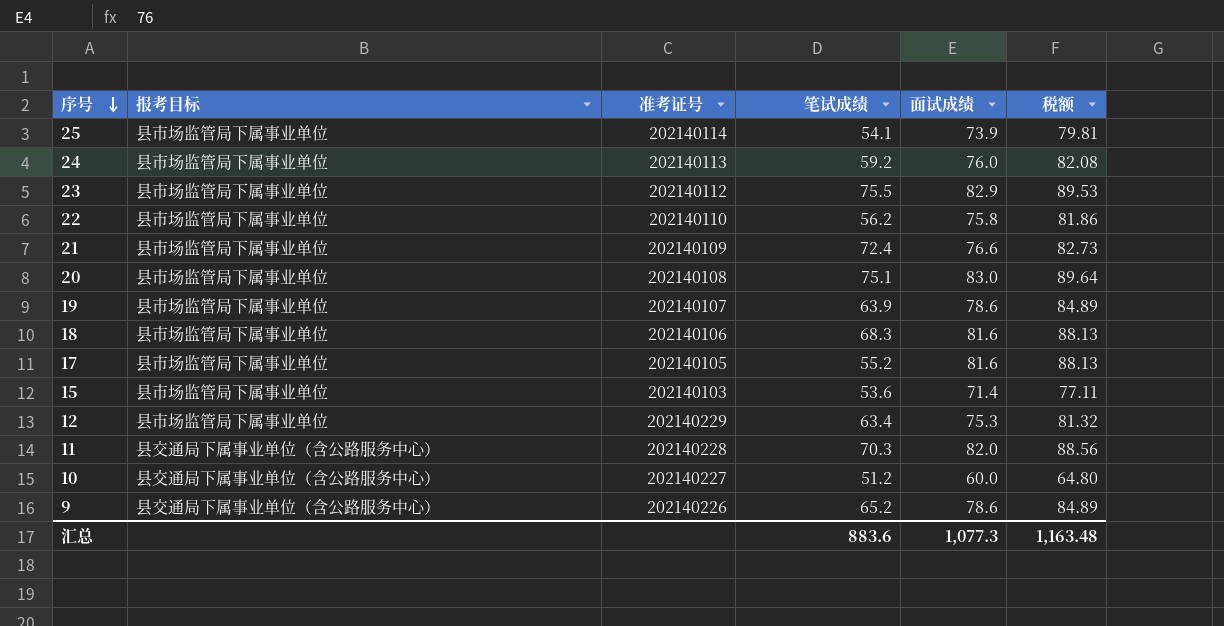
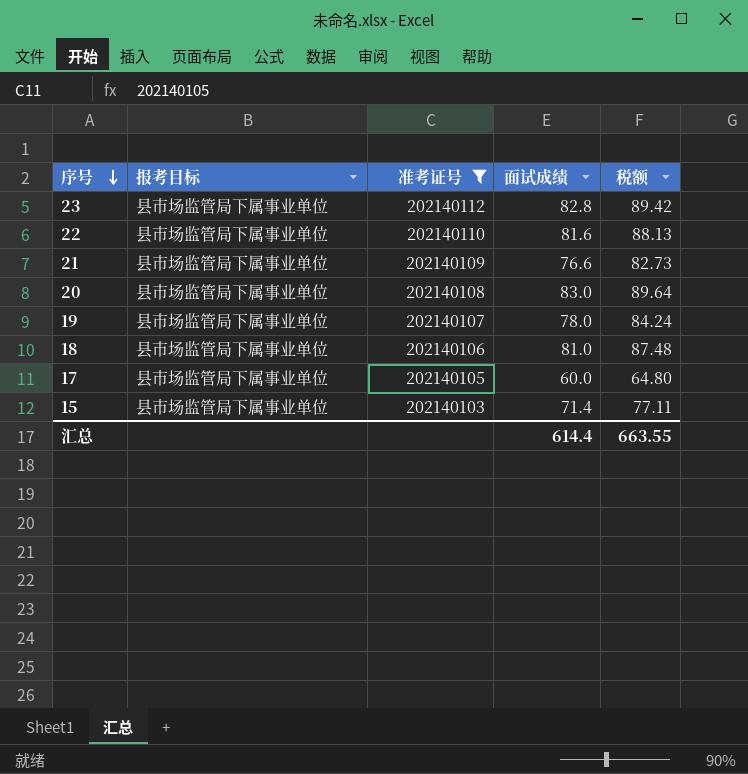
filter: none -> 准考证号 <= 202140112
column 笔试成绩 | position: 4 -> none
23 | 面试成绩: 82.9 -> 82.8
23 | 税额: 89.53 -> 89.42
22 | 面试成绩: 75.8 -> 81.6
22 | 税额: 81.86 -> 88.13
19 | 面试成绩: 78.6 -> 78.0
19 | 税额: 84.89 -> 84.24
18 | 面试成绩: 81.6 -> 81.0
18 | 税额: 88.13 -> 87.48
17 | 面试成绩: 81.6 -> 60.0
17 | 税额: 88.13 -> 64.80
汇总 | 面试成绩: 1,077.3 -> 614.4
汇总 | 税额: 1,163.48 -> 663.55

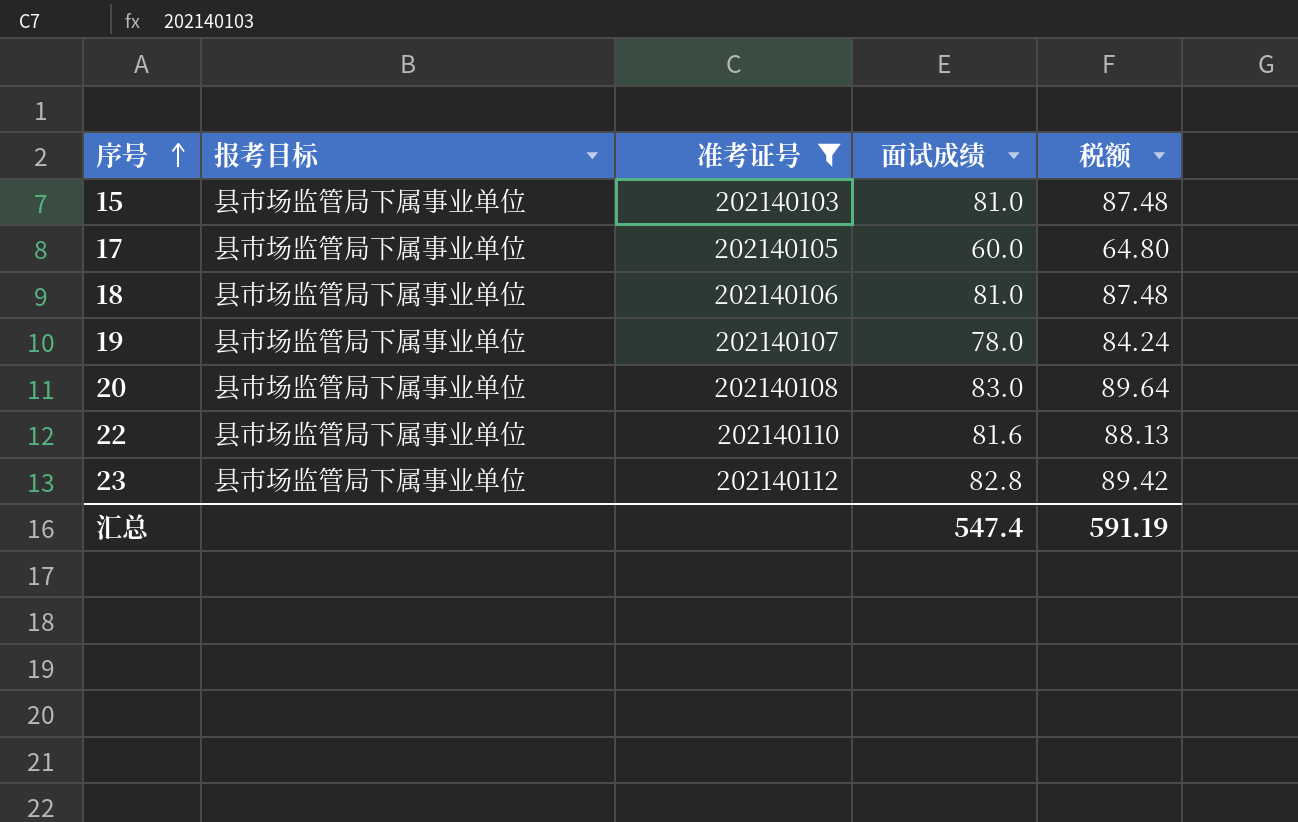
row order: 序号 descending -> 序号 ascending
row 21: 县市场监管局下属事业单位 | 202140109 | 76.6 | 82.73 -> none
15 | 面试成绩: 71.4 -> 81.0
15 | 税额: 77.11 -> 87.48
汇总 | 面试成绩: 614.4 -> 547.4
汇总 | 税额: 663.55 -> 591.19

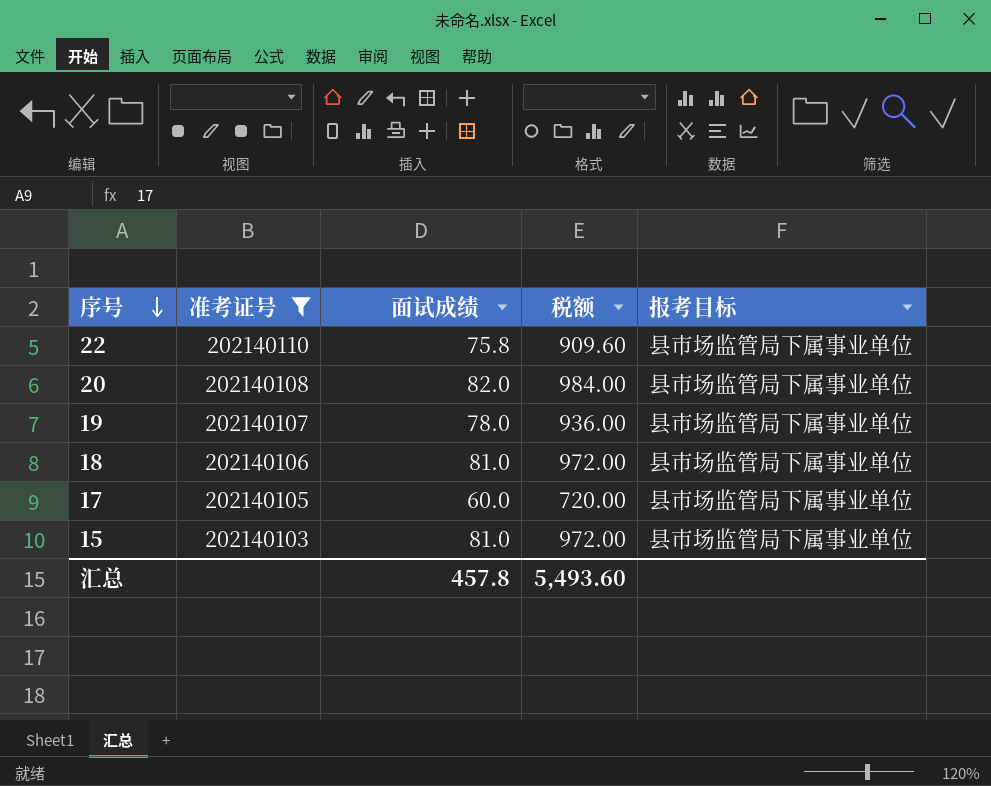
row order: 序号 ascending -> 序号 descending
column 税额 | formula: [面试成绩] * 1.08 -> [面试成绩] * 12
column 报考目标 | position: 2 -> 5
row 23: 县市场监管局下属事业单位 | 202140112 | 82.8 | 89.42 -> none
22 | 面试成绩: 81.6 -> 75.8
20 | 面试成绩: 83.0 -> 82.0
汇总 | 面试成绩: 547.4 -> 457.8
汇总 | 税额: 591.19 -> 5,493.60

